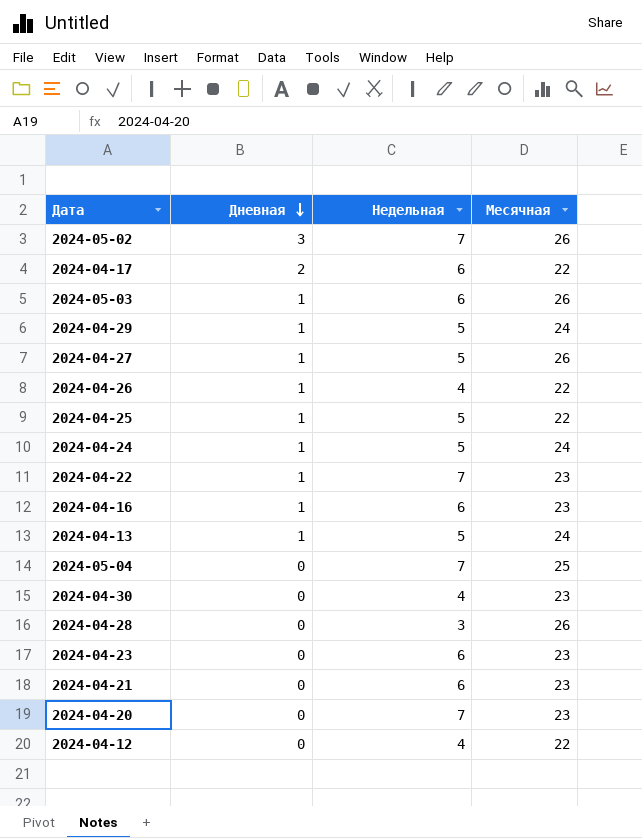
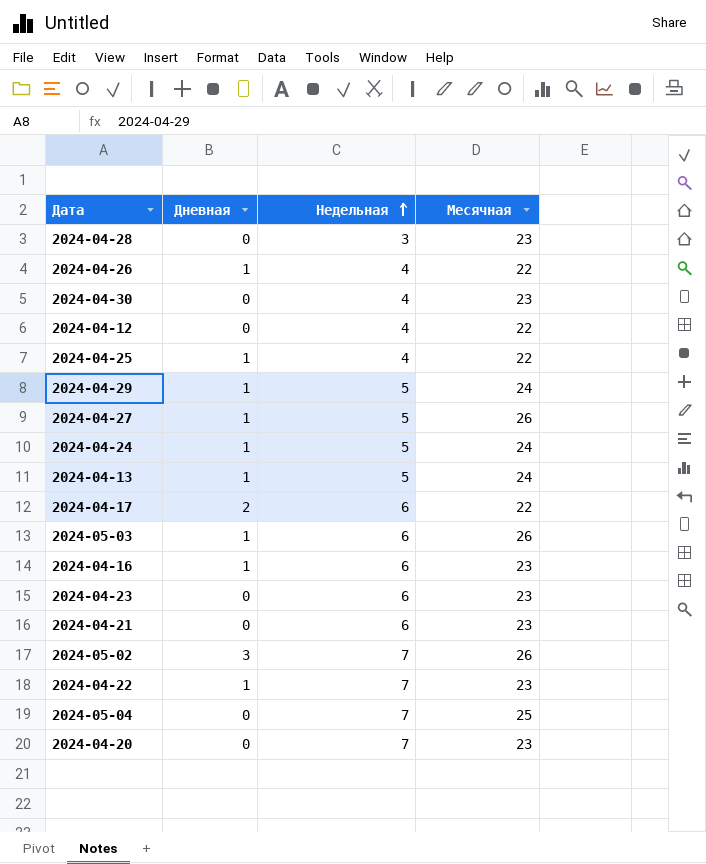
row order: Дневная descending -> Недельная ascending
2024-04-28 | Месячная: 26 -> 23
2024-04-25 | Недельная: 5 -> 4

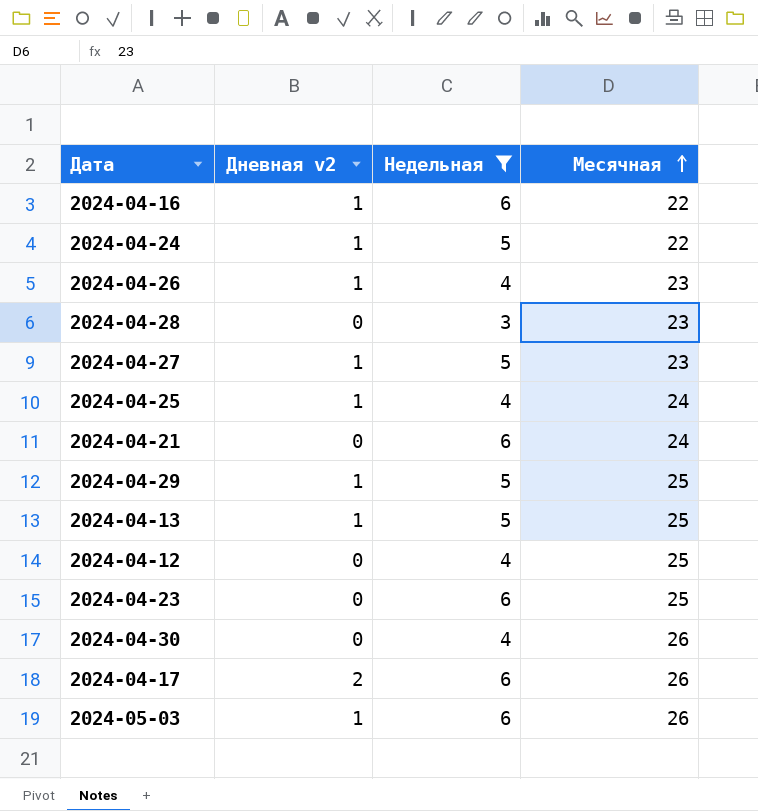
filter: none -> Недельная != 7
row order: Недельная ascending -> Месячная ascending
column name: Дневная -> Дневная v2
2024-04-16 | Месячная: 23 -> 22
2024-04-24 | Месячная: 24 -> 22
2024-04-26 | Месячная: 22 -> 23
2024-04-27 | Месячная: 26 -> 23
2024-04-25 | Месячная: 22 -> 24
2024-04-21 | Месячная: 23 -> 24
2024-04-29 | Месячная: 24 -> 25
2024-04-13 | Месячная: 24 -> 25
2024-04-12 | Месячная: 22 -> 25
2024-04-23 | Месячная: 23 -> 25
2024-04-30 | Месячная: 23 -> 26
2024-04-17 | Месячная: 22 -> 26

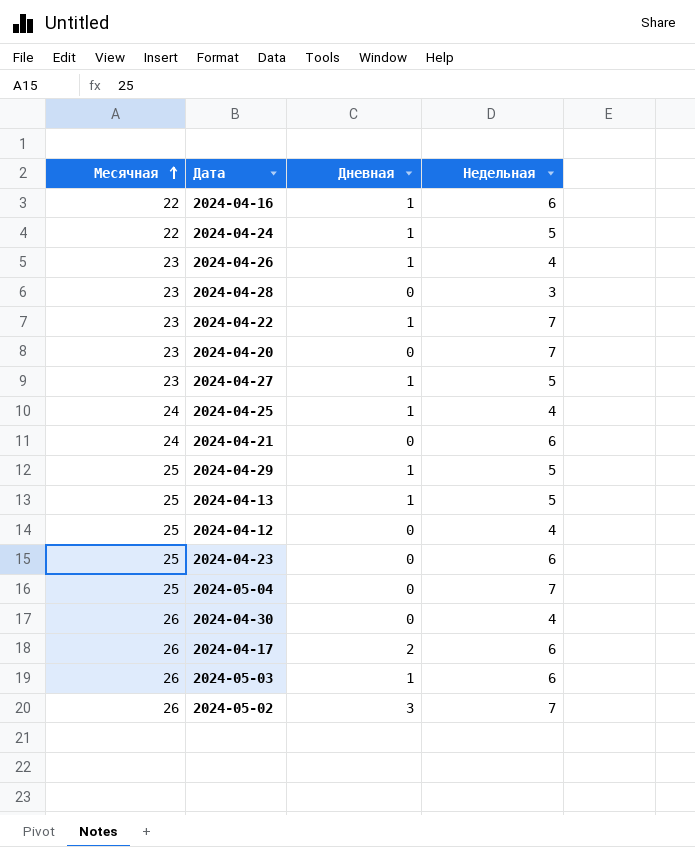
filter: Недельная != 7 -> none
column Месячная | position: 4 -> 1
column name: Дневная v2 -> Дневная

